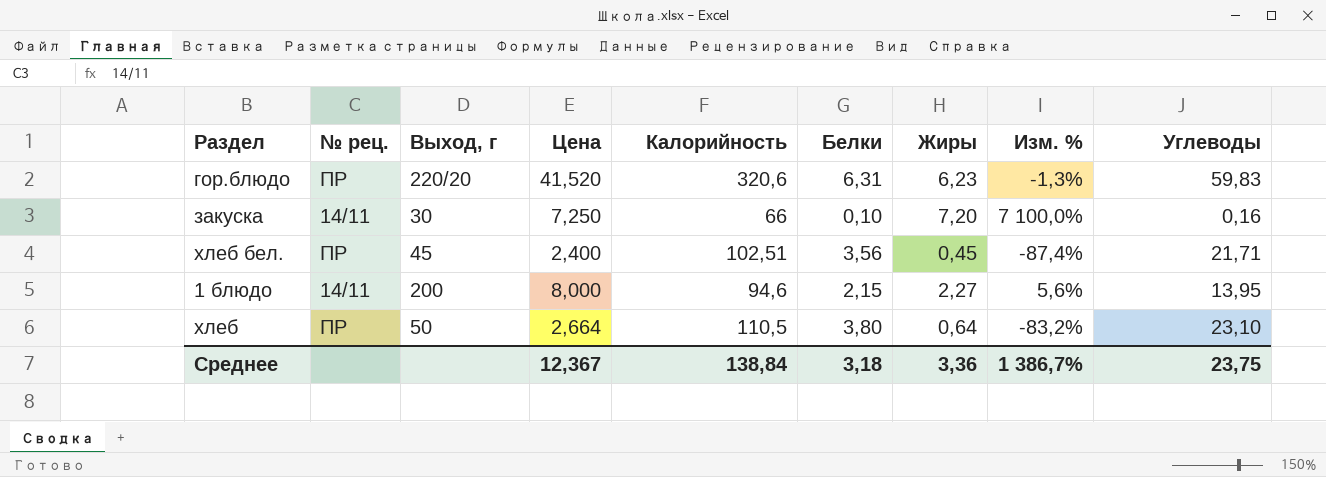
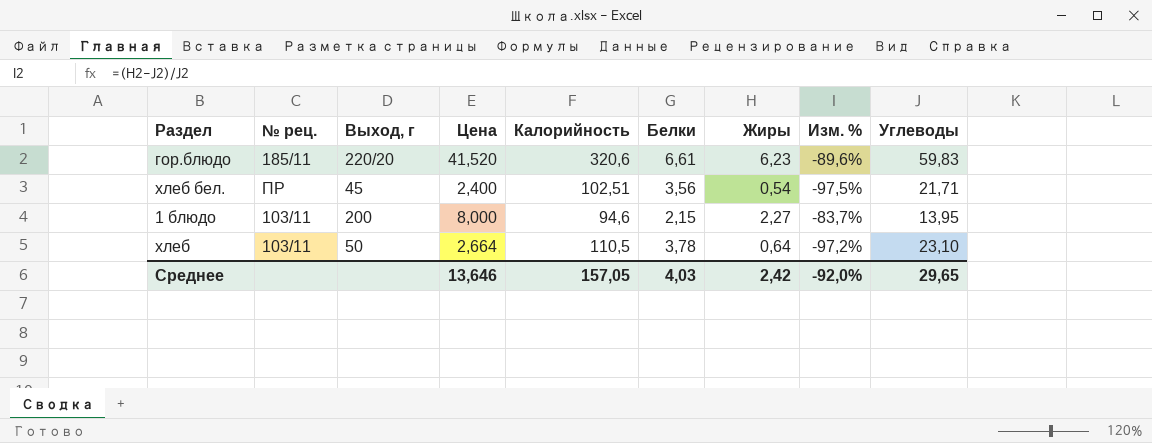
column Изм. % | formula: ([Жиры] - [Белки]) / [Белки] -> ([Жиры] - [Углеводы]) / [Углеводы]
row закуска: 14/11 | 30 | 7,250 | 66 | 0,10 | 7,20 | 7 100,0% | 0,16 -> none
гор.блюдо | № рец.: ПР -> 185/11
гор.блюдо | Белки: 6,31 -> 6,61
хлеб бел. | Жиры: 0,45 -> 0,54
1 блюдо | № рец.: 14/11 -> 103/11
хлеб | № рец.: ПР -> 103/11
хлеб | Белки: 3,80 -> 3,78
Среднее | Цена: 12,367 -> 13,646
Среднее | Калорийность: 138,84 -> 157,05
Среднее | Белки: 3,18 -> 4,03
Среднее | Жиры: 3,36 -> 2,42
Среднее | Изм. %: 1 386,7% -> -92,0%
Среднее | Углеводы: 23,75 -> 29,65

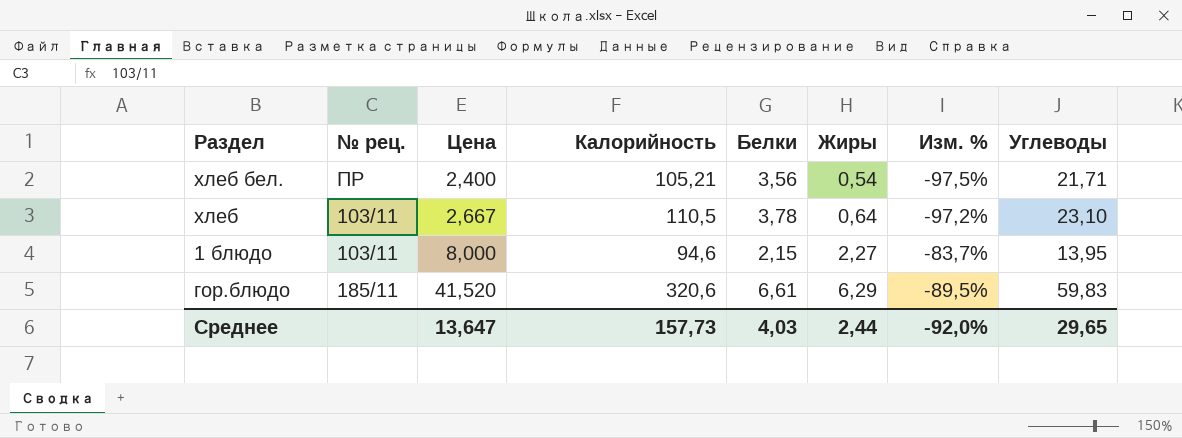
row order: none -> Цена ascending
column Выход, г | position: 3 -> none
хлеб бел. | Калорийность: 102,51 -> 105,21
хлеб | Цена: 2,664 -> 2,667
гор.блюдо | Жиры: 6,23 -> 6,29
гор.блюдо | Изм. %: -89,6% -> -89,5%
Среднее | Цена: 13,646 -> 13,647
Среднее | Калорийность: 157,05 -> 157,73
Среднее | Жиры: 2,42 -> 2,44

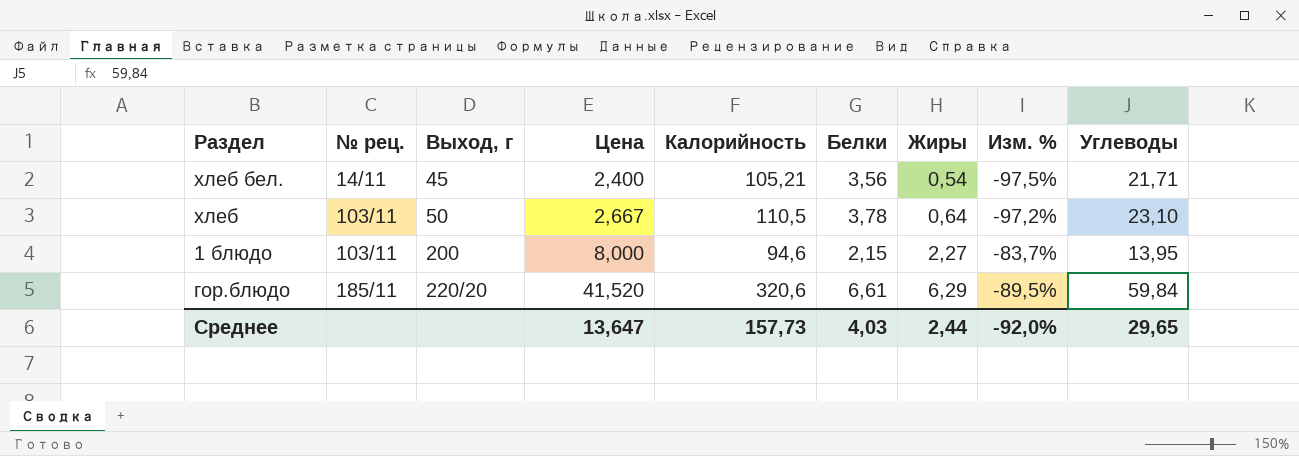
column Выход, г | position: none -> 3
хлеб бел. | № рец.: ПР -> 14/11
гор.блюдо | Углеводы: 59,83 -> 59,84

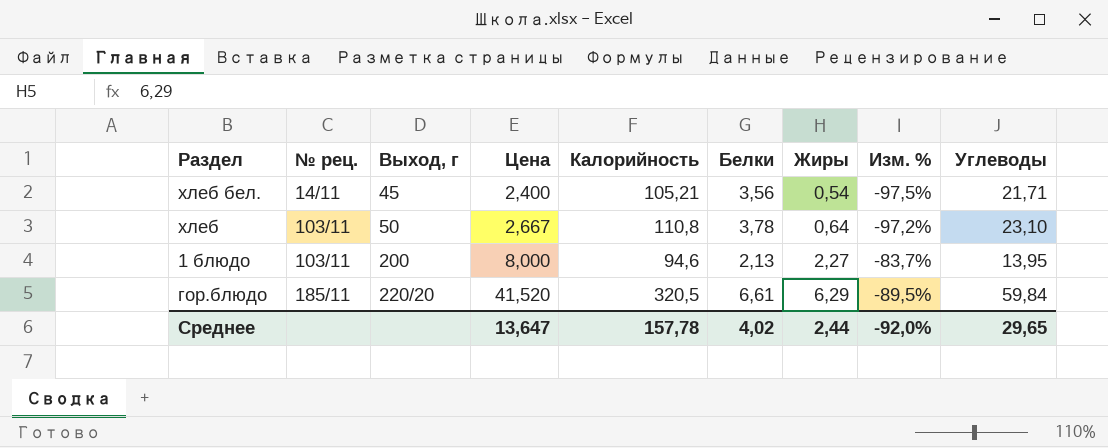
хлеб | Калорийность: 110,5 -> 110,8
1 блюдо | Белки: 2,15 -> 2,13
гор.блюдо | Калорийность: 320,6 -> 320,5
Среднее | Калорийность: 157,73 -> 157,78
Среднее | Белки: 4,03 -> 4,02

